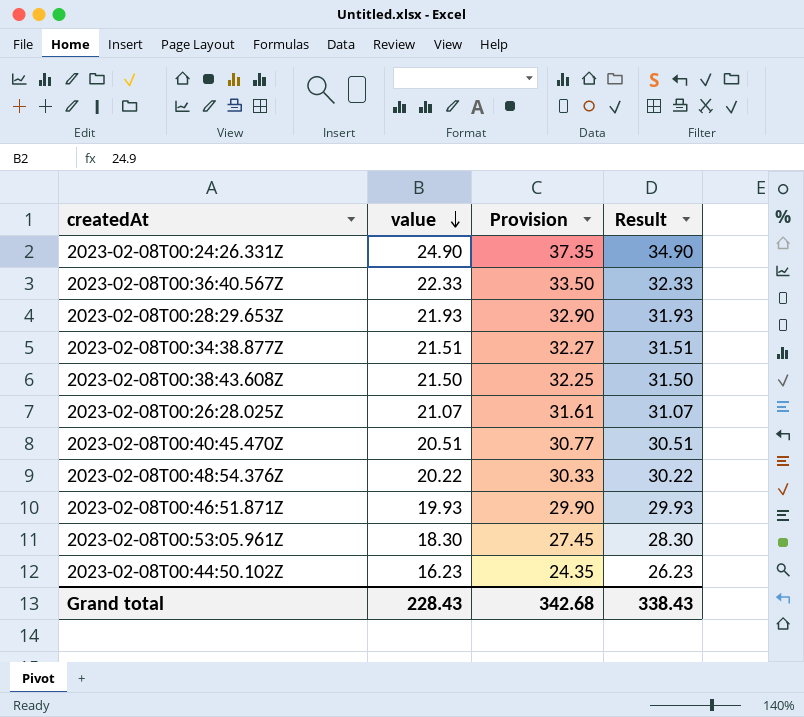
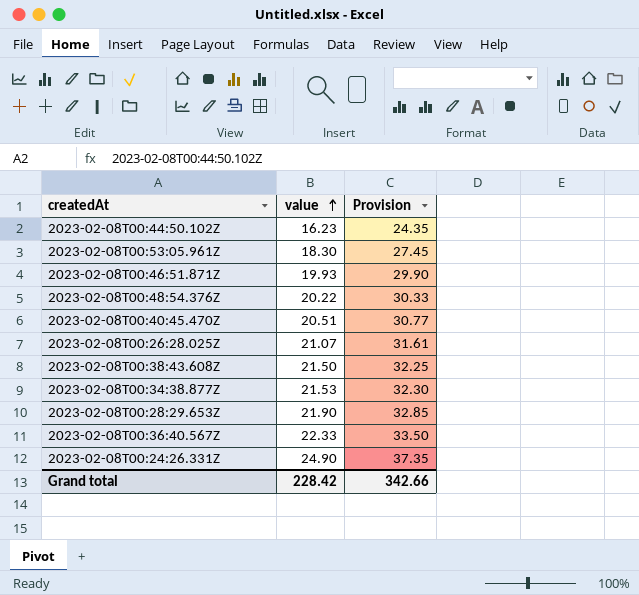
row order: value descending -> value ascending
column Result | formula: [value] + 10 -> none
2023-02-08T00:34:38.877Z | value: 21.51 -> 21.53
2023-02-08T00:34:38.877Z | Provision: 32.27 -> 32.30
2023-02-08T00:28:29.653Z | value: 21.93 -> 21.90
2023-02-08T00:28:29.653Z | Provision: 32.90 -> 32.85
Grand total | value: 228.43 -> 228.42
Grand total | Provision: 342.68 -> 342.66

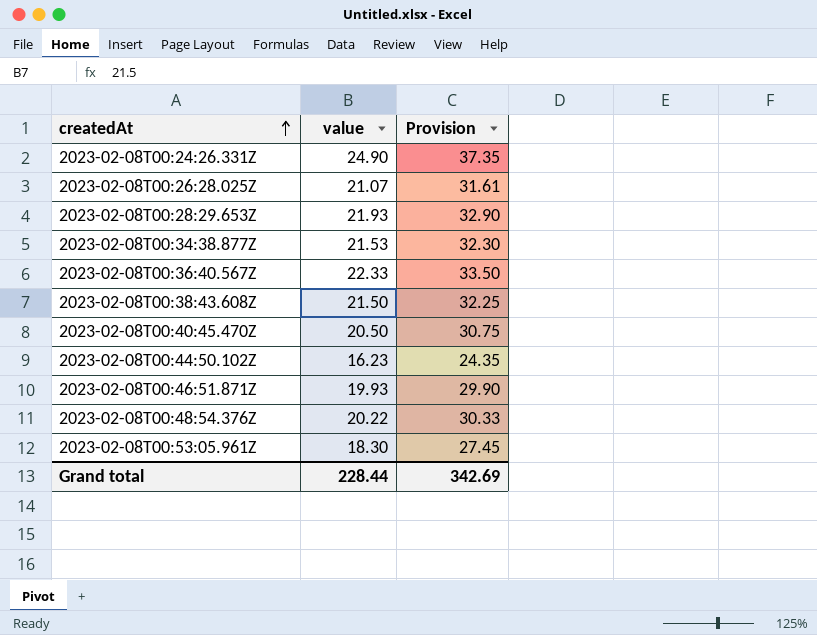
row order: value ascending -> createdAt ascending
2023-02-08T00:28:29.653Z | value: 21.90 -> 21.93
2023-02-08T00:28:29.653Z | Provision: 32.85 -> 32.90
2023-02-08T00:40:45.470Z | value: 20.51 -> 20.50
2023-02-08T00:40:45.470Z | Provision: 30.77 -> 30.75
Grand total | value: 228.42 -> 228.44
Grand total | Provision: 342.66 -> 342.69

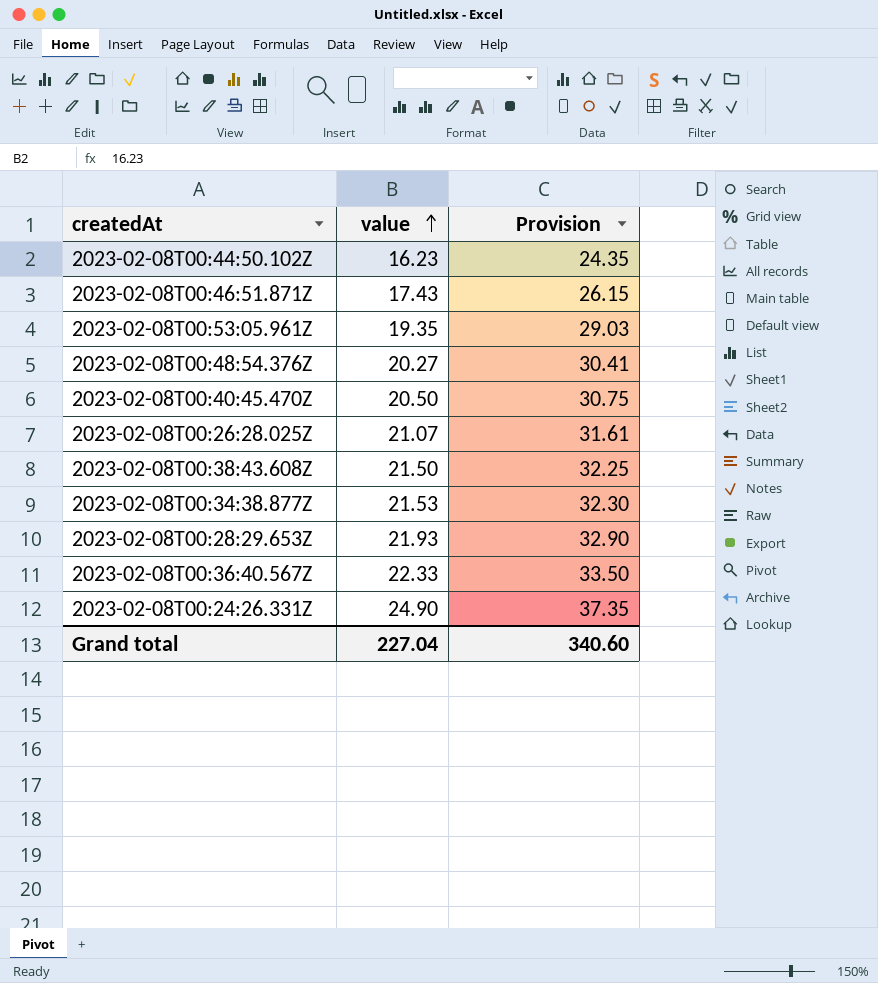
row order: createdAt ascending -> value ascending
2023-02-08T00:46:51.871Z | value: 19.93 -> 17.43
2023-02-08T00:46:51.871Z | Provision: 29.90 -> 26.15
2023-02-08T00:53:05.961Z | value: 18.30 -> 19.35
2023-02-08T00:53:05.961Z | Provision: 27.45 -> 29.03
2023-02-08T00:48:54.376Z | value: 20.22 -> 20.27
2023-02-08T00:48:54.376Z | Provision: 30.33 -> 30.41
Grand total | value: 228.44 -> 227.04
Grand total | Provision: 342.69 -> 340.60

